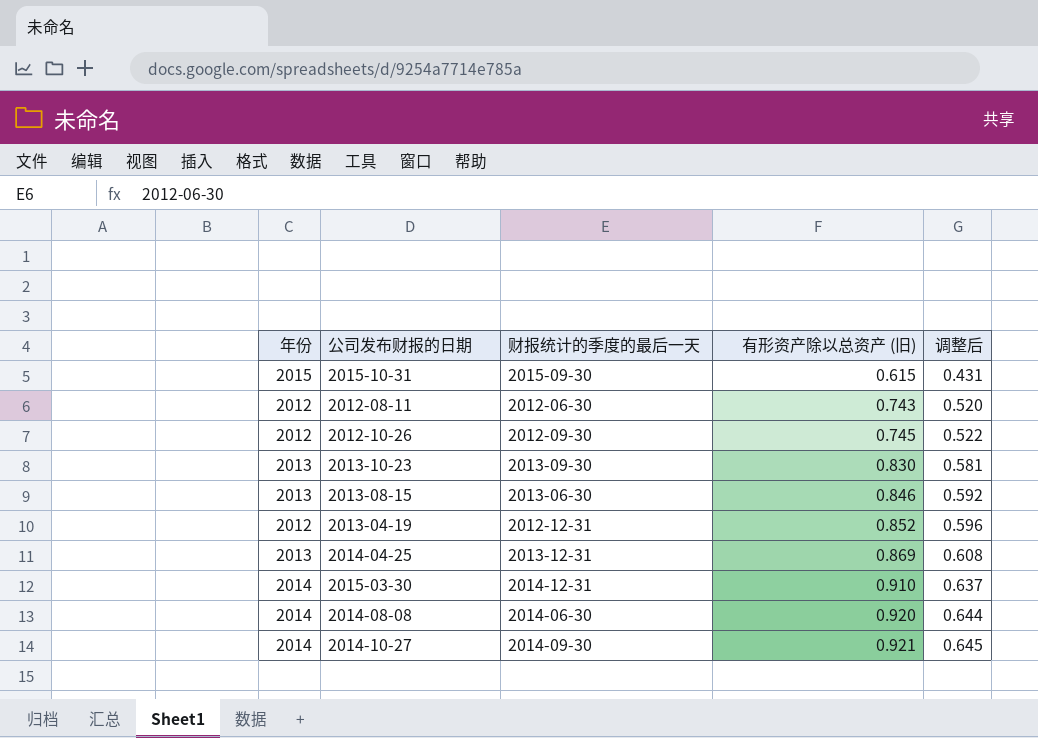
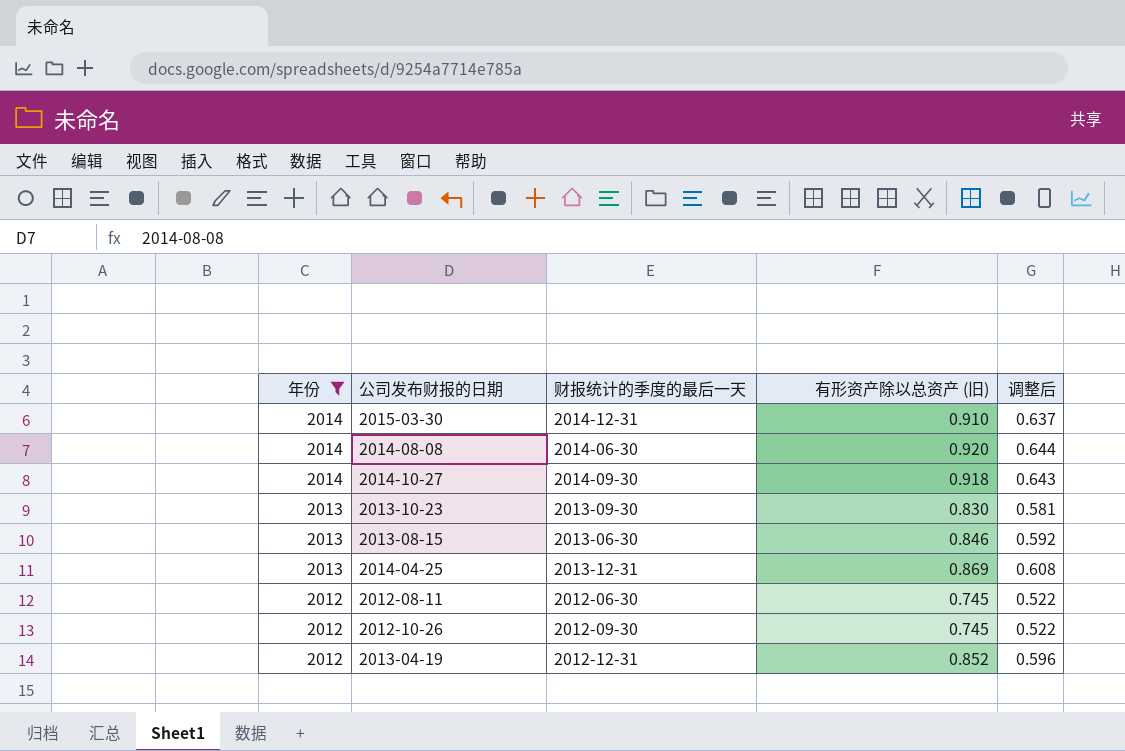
filter: none -> 年份 != 2015
row order: 有形资产除以总资产 (旧) ascending -> 年份 descending
2014-10-27 | 有形资产除以总资产 (旧): 0.921 -> 0.918
2014-10-27 | 调整后: 0.645 -> 0.643
2012-08-11 | 有形资产除以总资产 (旧): 0.743 -> 0.745
2012-08-11 | 调整后: 0.520 -> 0.522

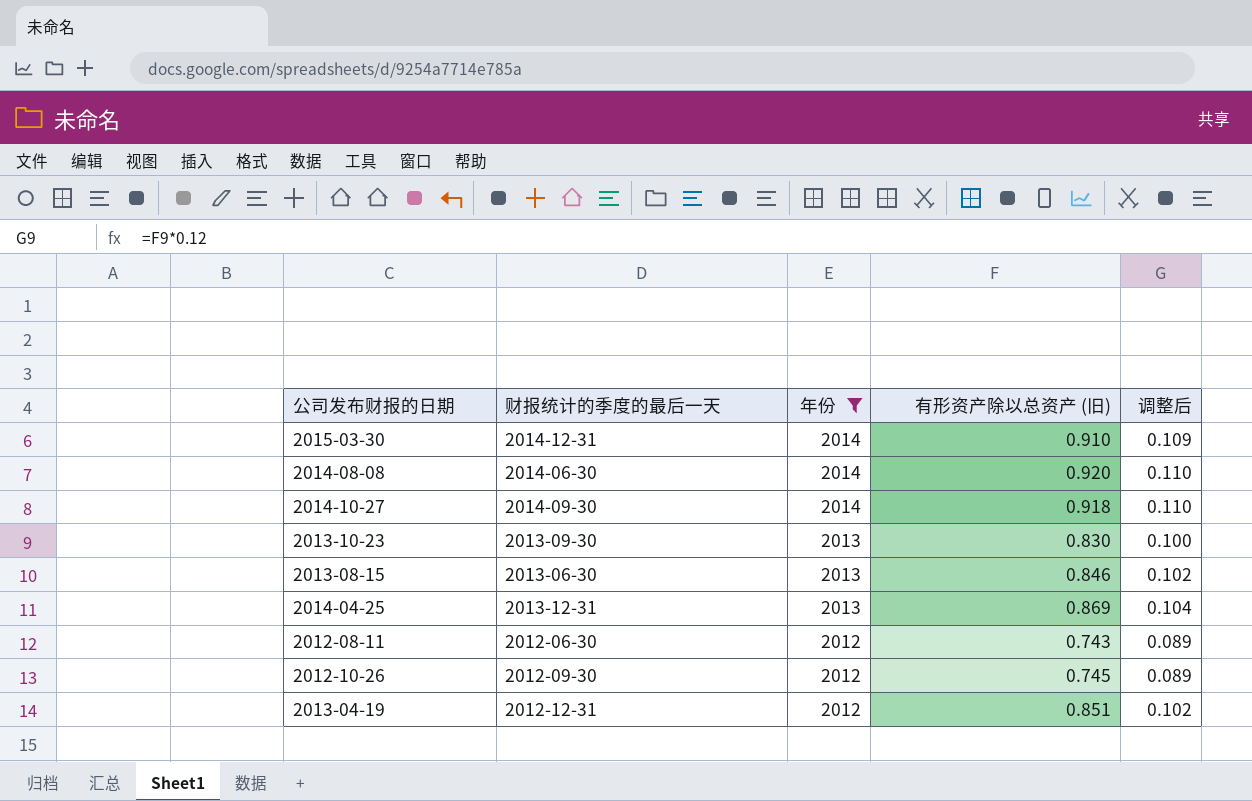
column 年份 | position: 1 -> 3
column 调整后 | formula: [有形资产除以总资产 (旧)] * 0.7 -> [有形资产除以总资产 (旧)] * 0.12
2012-08-11 | 有形资产除以总资产 (旧): 0.745 -> 0.743
2013-04-19 | 有形资产除以总资产 (旧): 0.852 -> 0.851

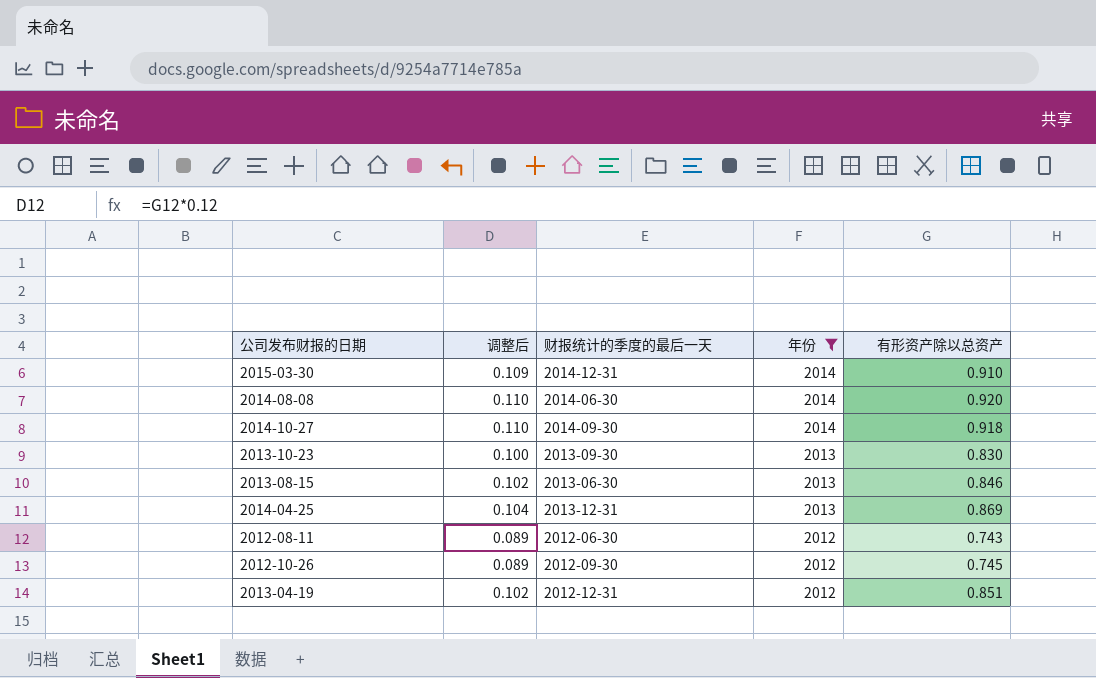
column 调整后 | position: 5 -> 2
column name: 有形资产除以总资产 (旧) -> 有形资产除以总资产

